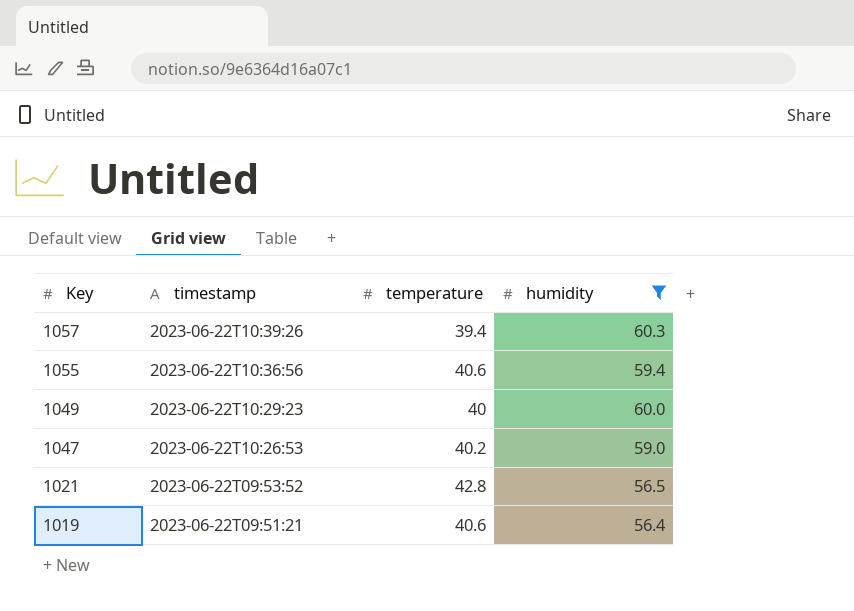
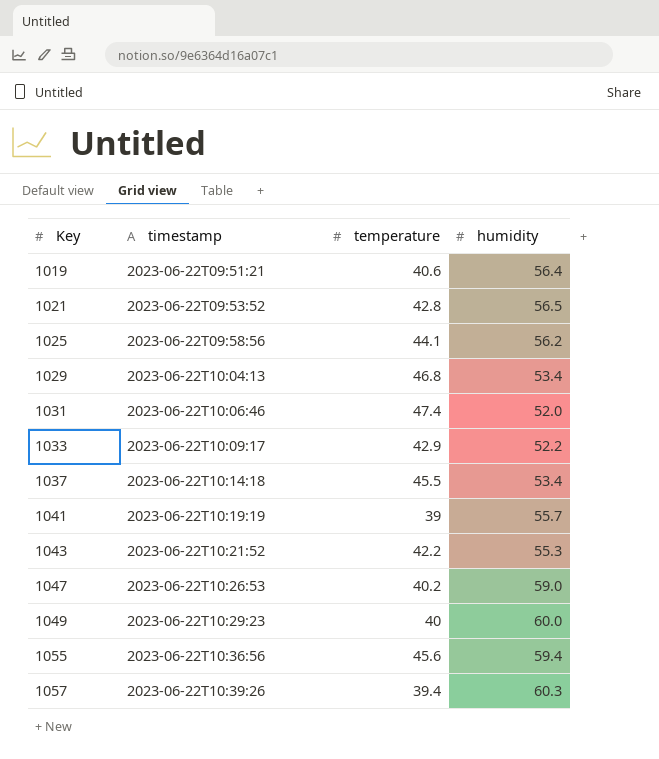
filter: humidity >= 56.4 -> none
row order: Key descending -> Key ascending
1055 | temperature: 40.6 -> 45.6

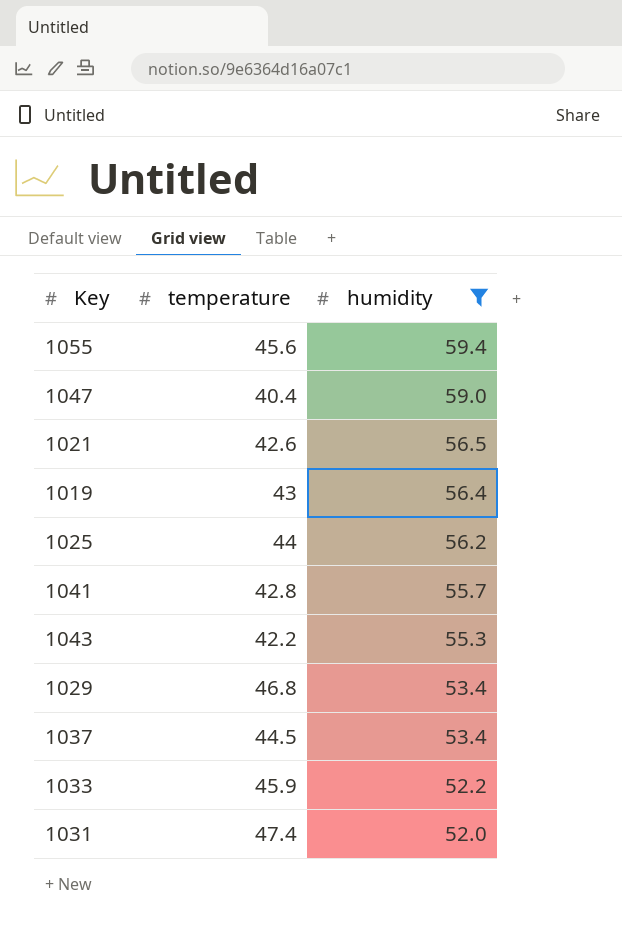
filter: none -> humidity <= 59.4
row order: Key ascending -> humidity descending
column timestamp | position: 2 -> none
1047 | temperature: 40.2 -> 40.4
1021 | temperature: 42.8 -> 42.6
1019 | temperature: 40.6 -> 43
1025 | temperature: 44.1 -> 44
1041 | temperature: 39 -> 42.8
1037 | temperature: 45.5 -> 44.5
1033 | temperature: 42.9 -> 45.9

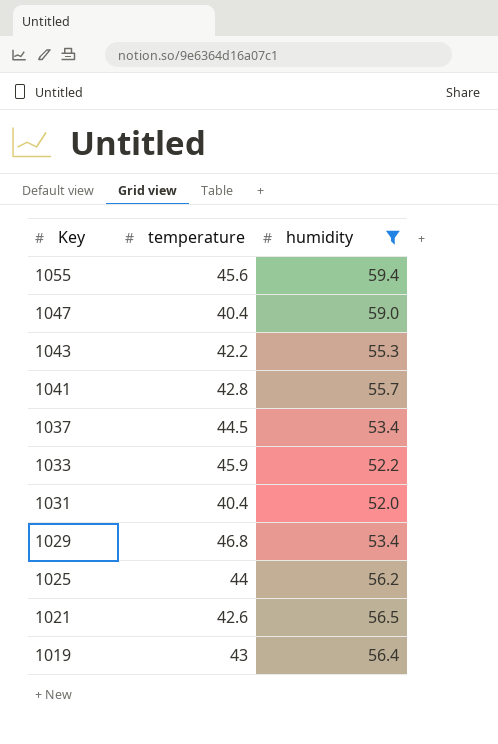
row order: humidity descending -> Key descending
1031 | temperature: 47.4 -> 40.4

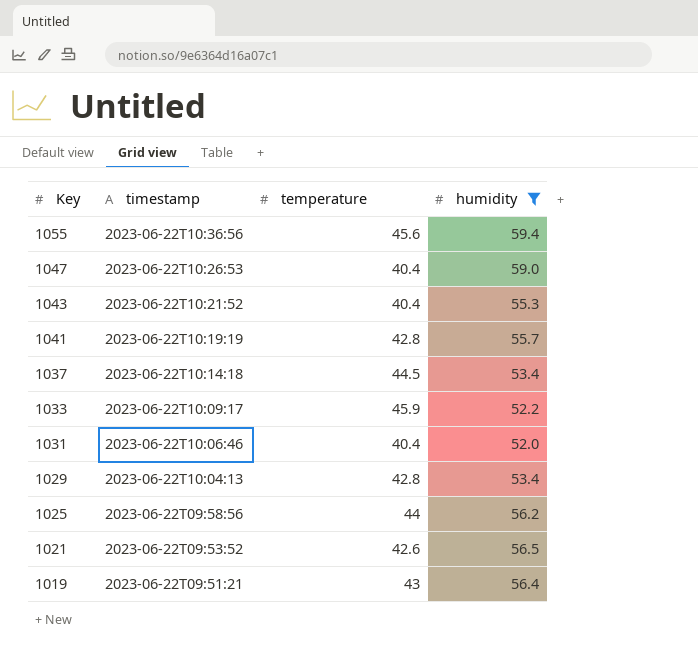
column timestamp | position: none -> 2
1043 | temperature: 42.2 -> 40.4
1029 | temperature: 46.8 -> 42.8

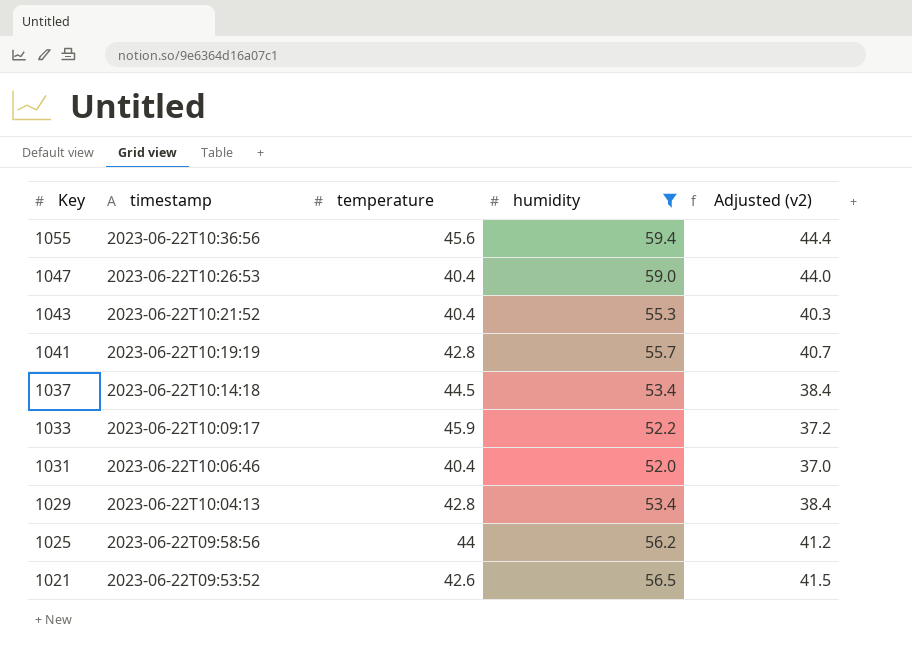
column Adjusted (v2) | formula: none -> [humidity] - 15
row 1019: 2023-06-22T09:51:21 | 43 | 56.4 -> none

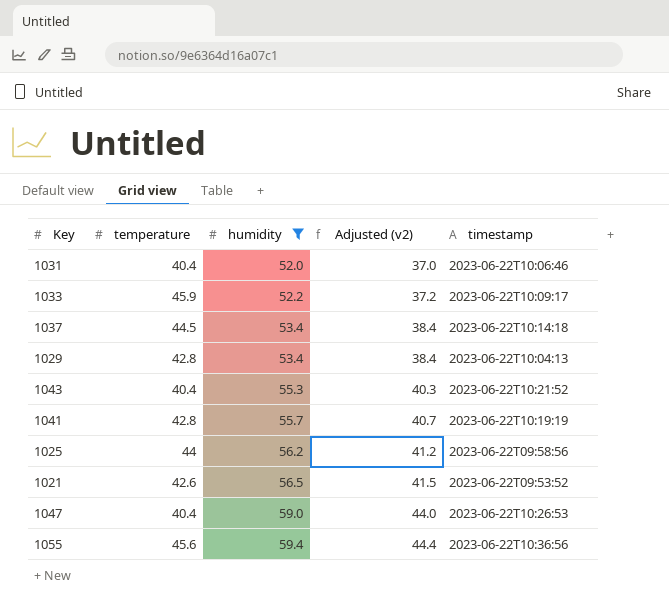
row order: Key descending -> humidity ascending
column timestamp | position: 2 -> 5

